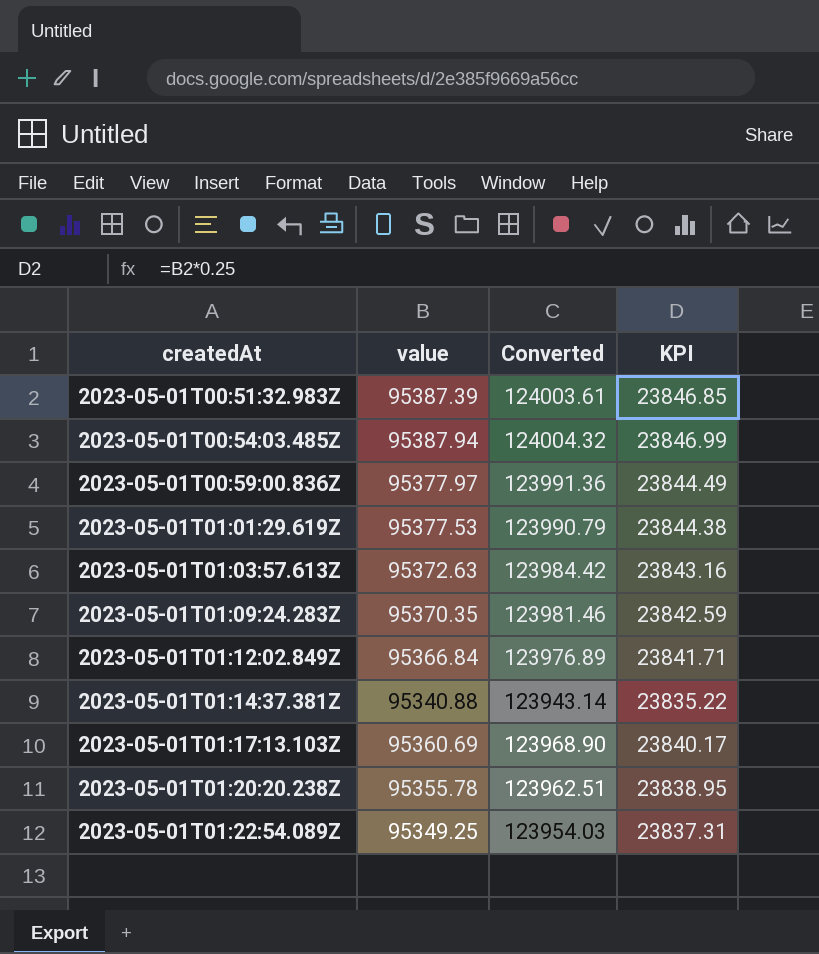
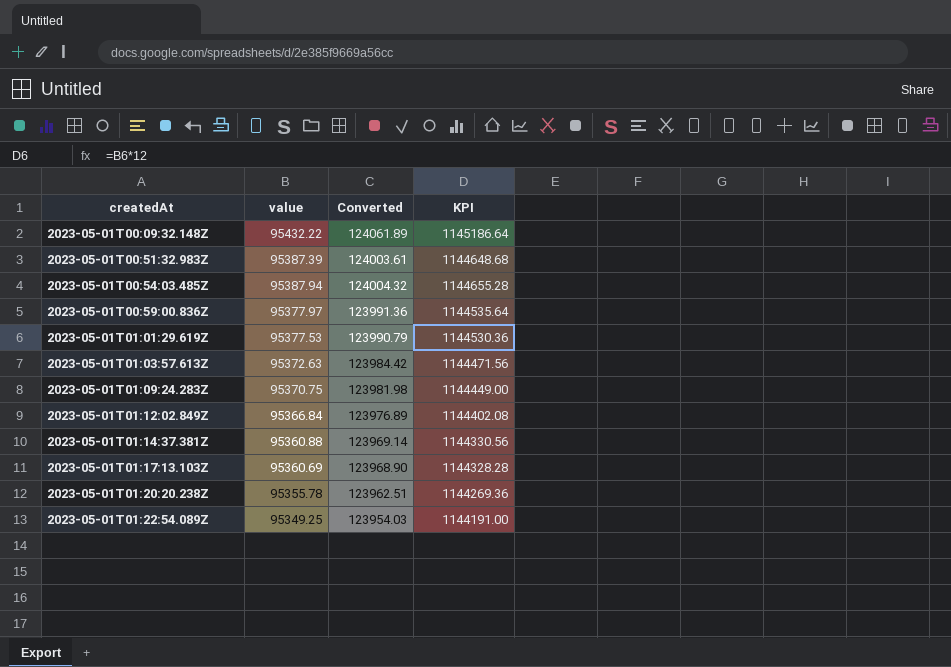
column KPI | formula: [value] * 0.25 -> [value] * 12
row 2023-05-01T00:09:32.148Z: none -> 95432.22 | 124061.89 | 1145186.64
2023-05-01T01:09:24.283Z | value: 95370.35 -> 95370.75
2023-05-01T01:09:24.283Z | Converted: 123981.46 -> 123981.98
2023-05-01T01:14:37.381Z | value: 95340.88 -> 95360.88
2023-05-01T01:14:37.381Z | Converted: 123943.14 -> 123969.14

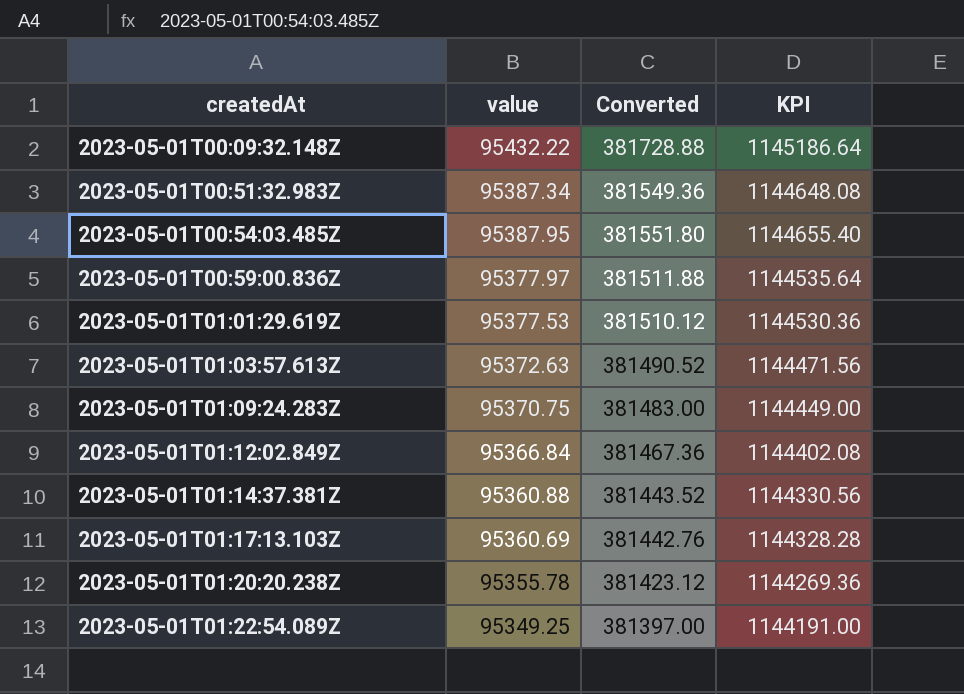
column Converted | formula: [value] * 1.3 -> [value] * 4
2023-05-01T00:51:32.983Z | value: 95387.39 -> 95387.34
2023-05-01T00:51:32.983Z | KPI: 1144648.68 -> 1144648.08
2023-05-01T00:54:03.485Z | value: 95387.94 -> 95387.95
2023-05-01T00:54:03.485Z | KPI: 1144655.28 -> 1144655.40

